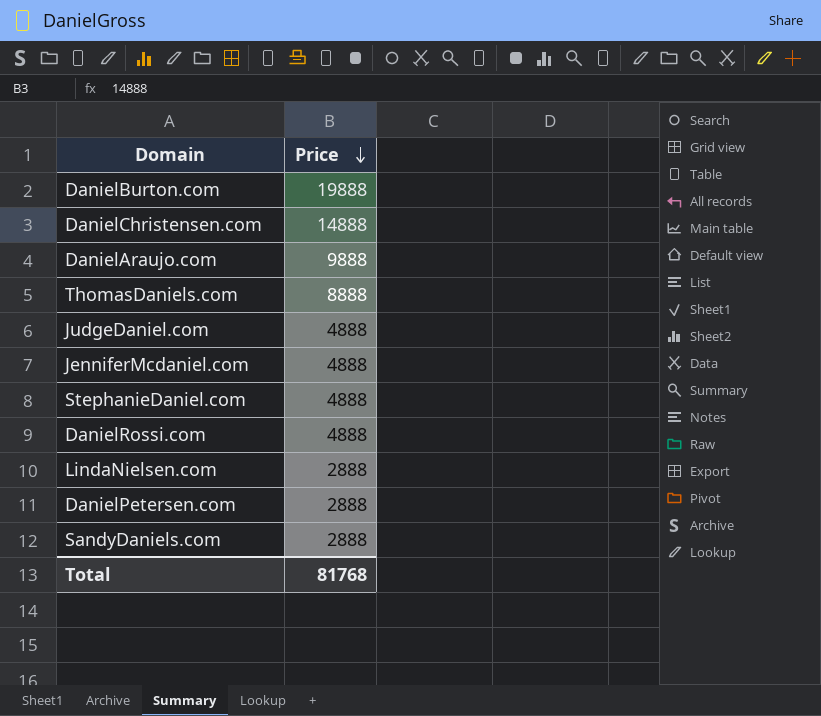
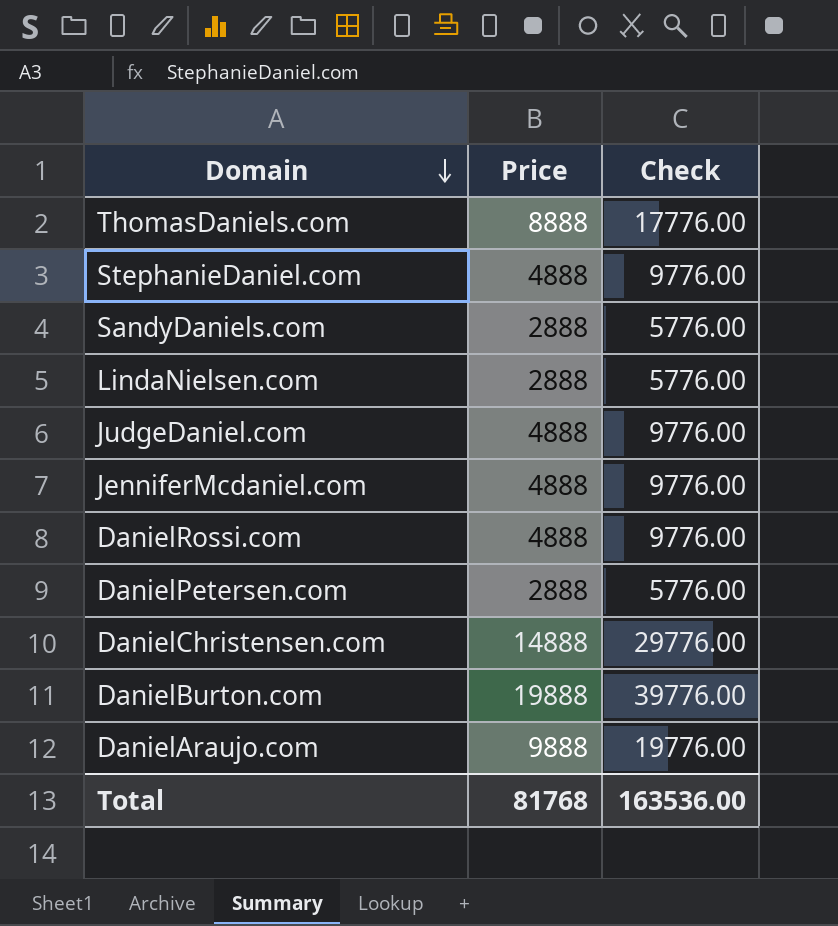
row order: Price descending -> Domain descending
column Check | formula: none -> [Price] * 2

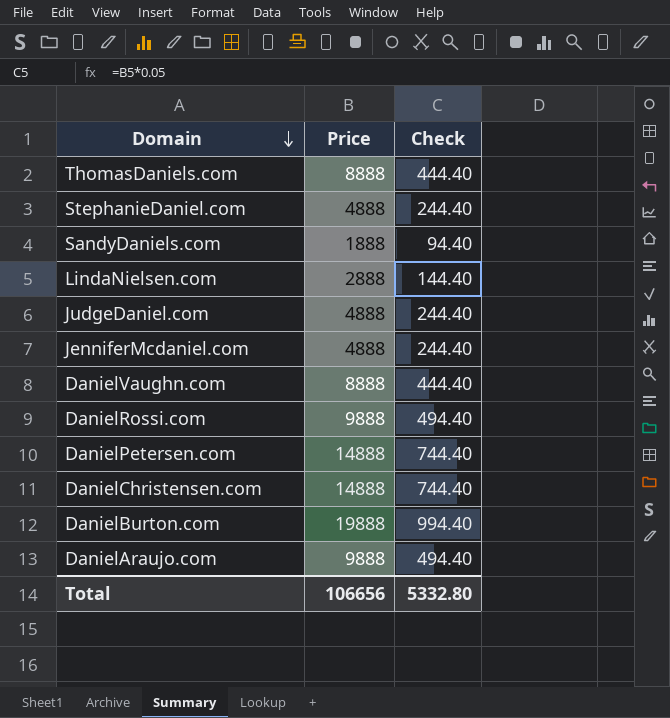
column Check | formula: [Price] * 2 -> [Price] * 0.05
SandyDaniels.com | Price: 2888 -> 1888
row DanielVaughn.com: none -> 8888 | 444.40
DanielRossi.com | Price: 4888 -> 9888
DanielPetersen.com | Price: 2888 -> 14888
Total | Price: 81768 -> 106656
Total | Check: 163536.00 -> 5332.80

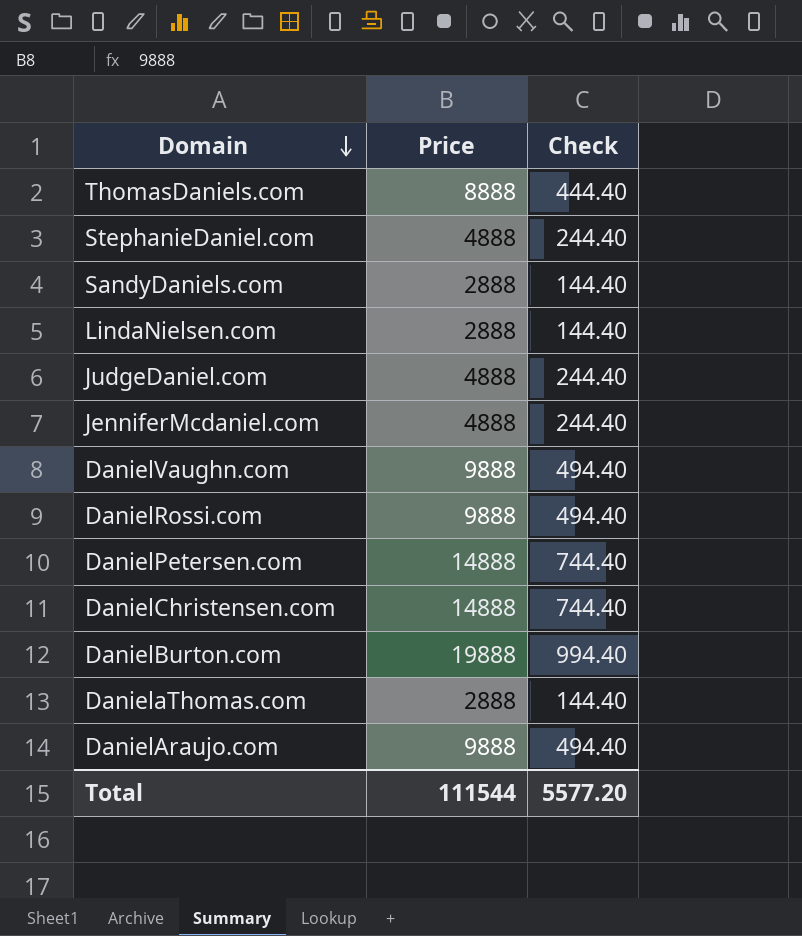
SandyDaniels.com | Price: 1888 -> 2888
SandyDaniels.com | Check: 94.40 -> 144.40
DanielVaughn.com | Price: 8888 -> 9888
DanielVaughn.com | Check: 444.40 -> 494.40
row DanielaThomas.com: none -> 2888 | 144.40
Total | Price: 106656 -> 111544
Total | Check: 5332.80 -> 5577.20

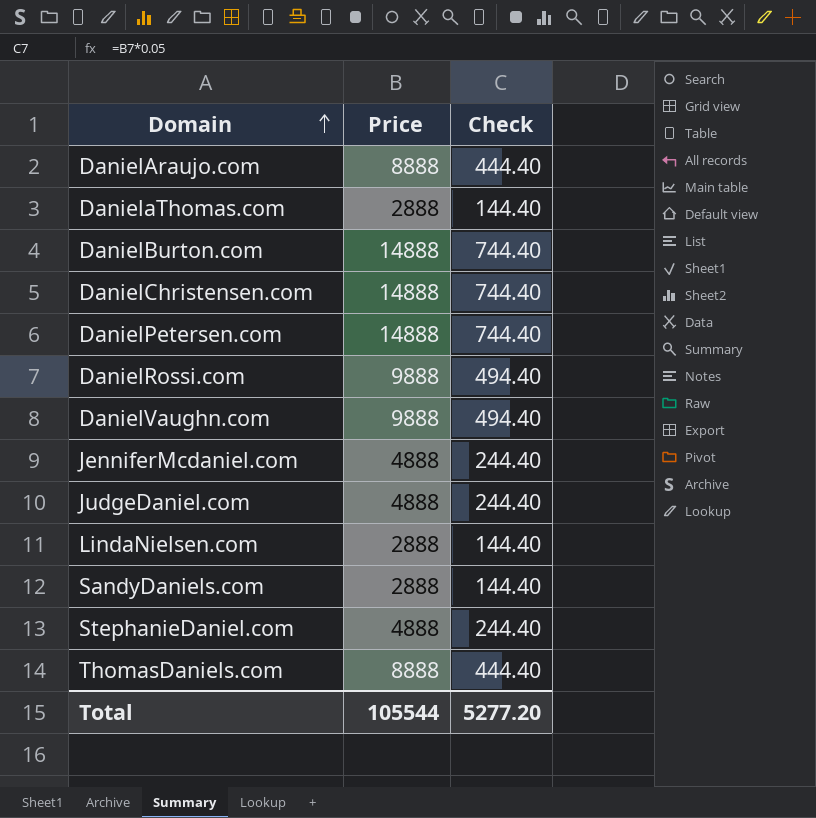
row order: Domain descending -> Domain ascending
DanielAraujo.com | Price: 9888 -> 8888
DanielAraujo.com | Check: 494.40 -> 444.40
DanielBurton.com | Price: 19888 -> 14888
DanielBurton.com | Check: 994.40 -> 744.40
Total | Price: 111544 -> 105544
Total | Check: 5577.20 -> 5277.20

